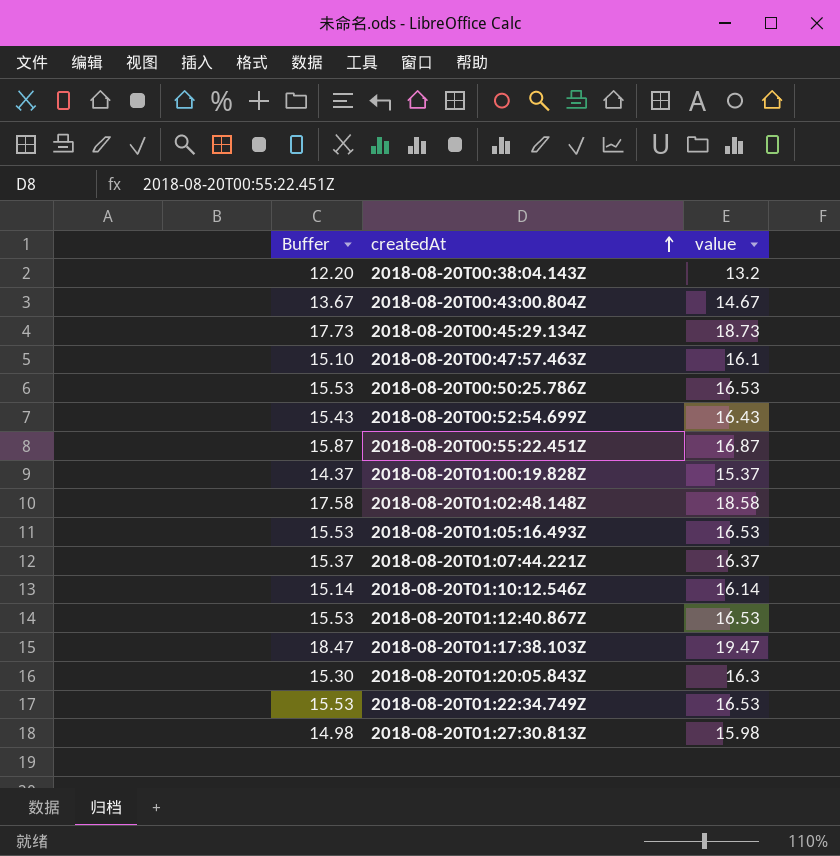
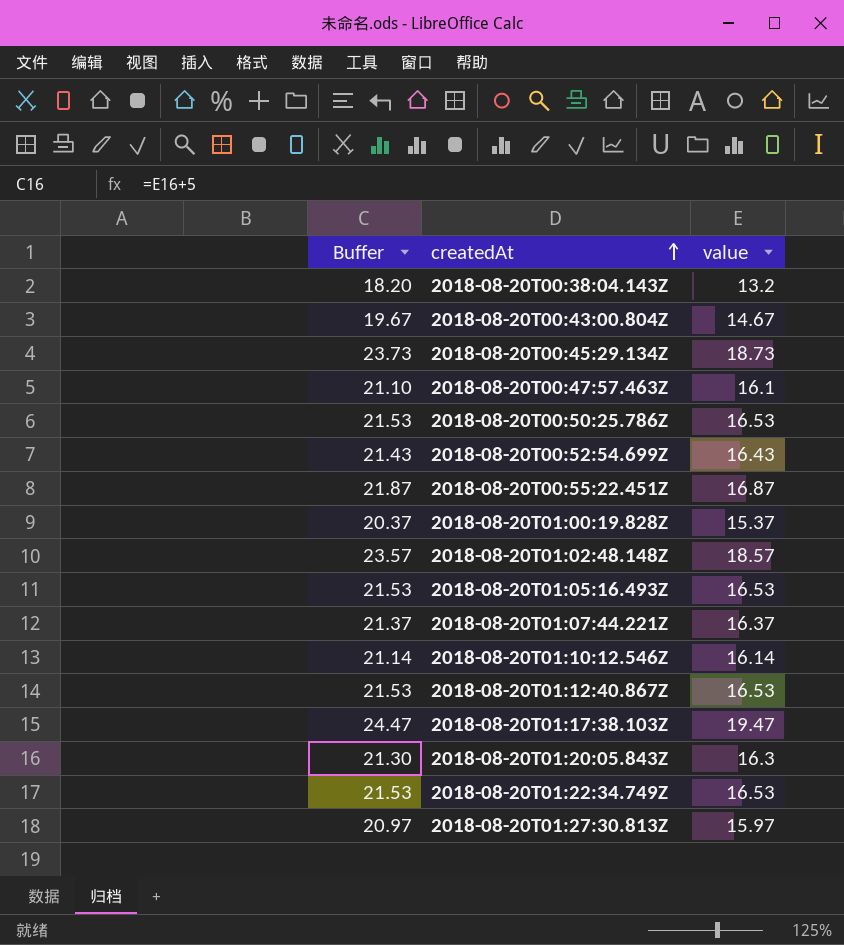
column Buffer | formula: [value] - 1 -> [value] + 5
2018-08-20T01:02:48.148Z | value: 18.58 -> 18.57
2018-08-20T01:27:30.813Z | value: 15.98 -> 15.97

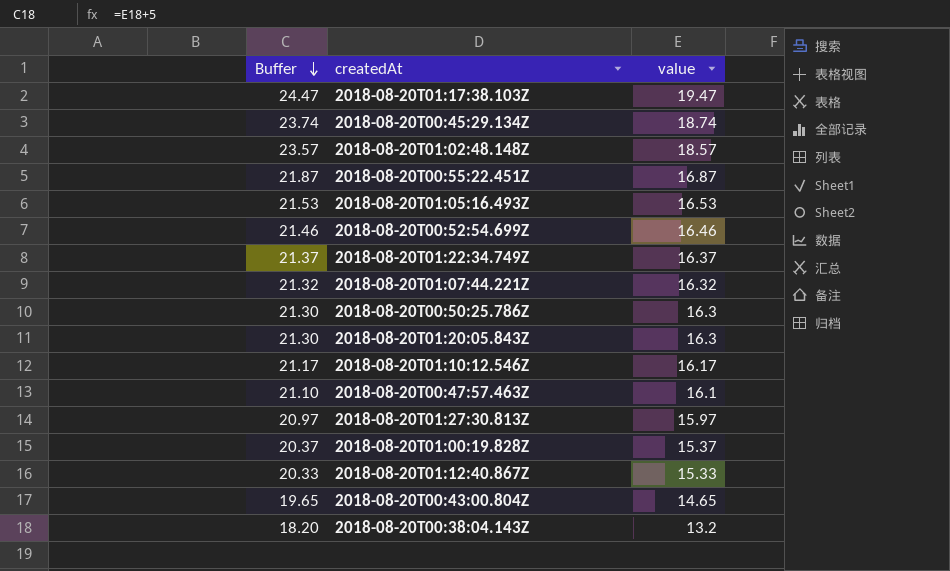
row order: createdAt ascending -> Buffer descending
2018-08-20T00:45:29.134Z | Buffer: 23.73 -> 23.74
2018-08-20T00:45:29.134Z | value: 18.73 -> 18.74
2018-08-20T00:52:54.699Z | Buffer: 21.43 -> 21.46
2018-08-20T00:52:54.699Z | value: 16.43 -> 16.46
2018-08-20T01:22:34.749Z | Buffer: 21.53 -> 21.37
2018-08-20T01:22:34.749Z | value: 16.53 -> 16.37
2018-08-20T01:07:44.221Z | Buffer: 21.37 -> 21.32
2018-08-20T01:07:44.221Z | value: 16.37 -> 16.32
2018-08-20T00:50:25.786Z | Buffer: 21.53 -> 21.30
2018-08-20T00:50:25.786Z | value: 16.53 -> 16.3
2018-08-20T01:10:12.546Z | Buffer: 21.14 -> 21.17
2018-08-20T01:10:12.546Z | value: 16.14 -> 16.17
2018-08-20T01:12:40.867Z | Buffer: 21.53 -> 20.33
2018-08-20T01:12:40.867Z | value: 16.53 -> 15.33
2018-08-20T00:43:00.804Z | Buffer: 19.67 -> 19.65
2018-08-20T00:43:00.804Z | value: 14.67 -> 14.65

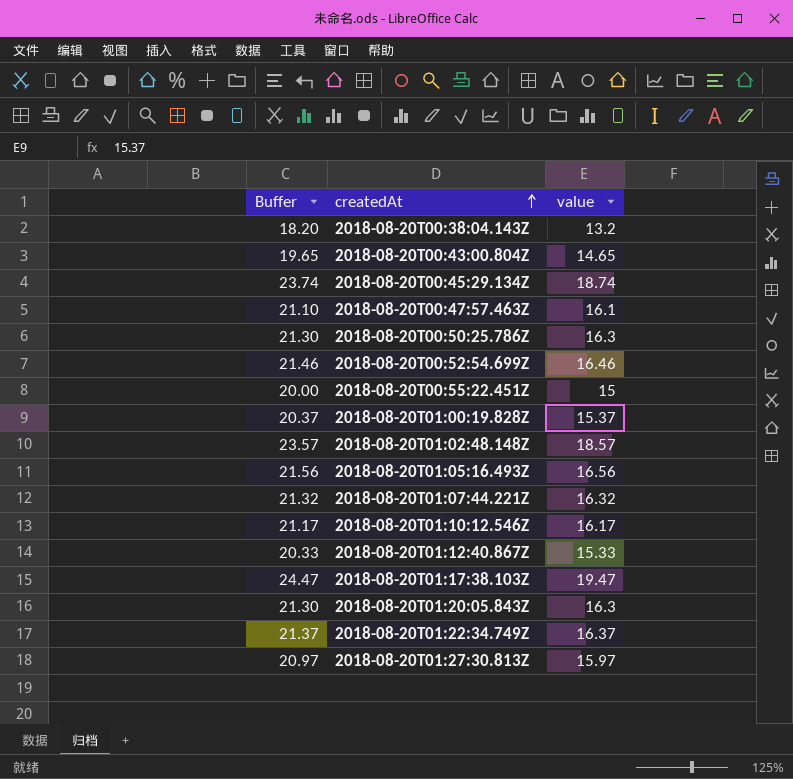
row order: Buffer descending -> createdAt ascending
2018-08-20T00:55:22.451Z | Buffer: 21.87 -> 20.00
2018-08-20T00:55:22.451Z | value: 16.87 -> 15
2018-08-20T01:05:16.493Z | Buffer: 21.53 -> 21.56
2018-08-20T01:05:16.493Z | value: 16.53 -> 16.56

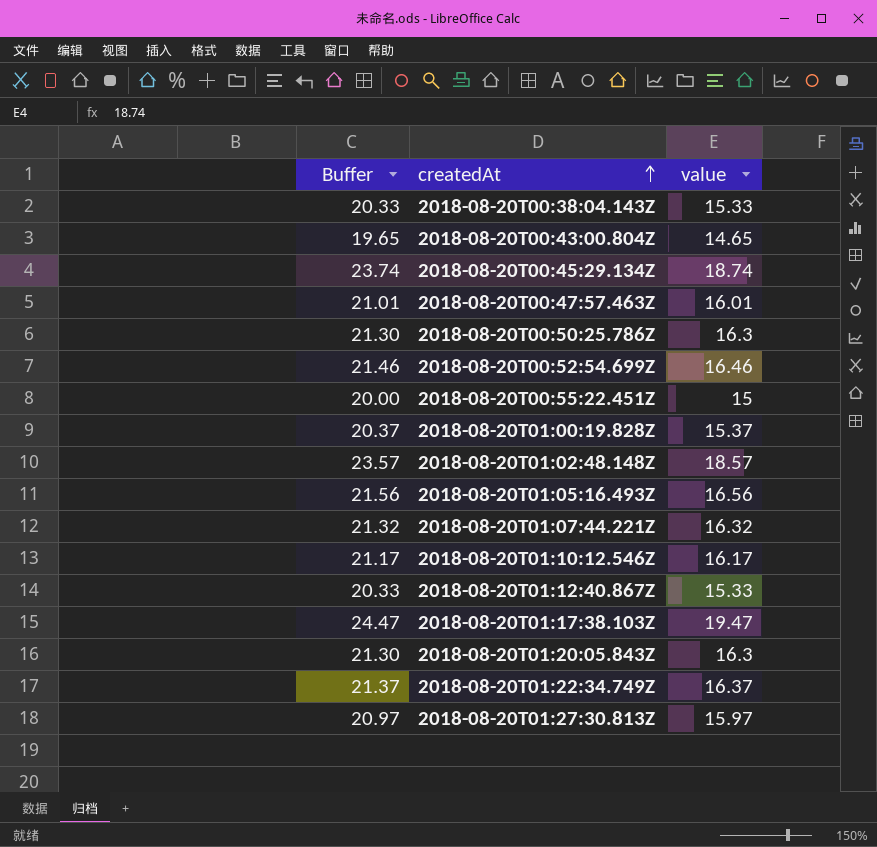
2018-08-20T00:38:04.143Z | Buffer: 18.20 -> 20.33
2018-08-20T00:38:04.143Z | value: 13.2 -> 15.33
2018-08-20T00:47:57.463Z | Buffer: 21.10 -> 21.01
2018-08-20T00:47:57.463Z | value: 16.1 -> 16.01

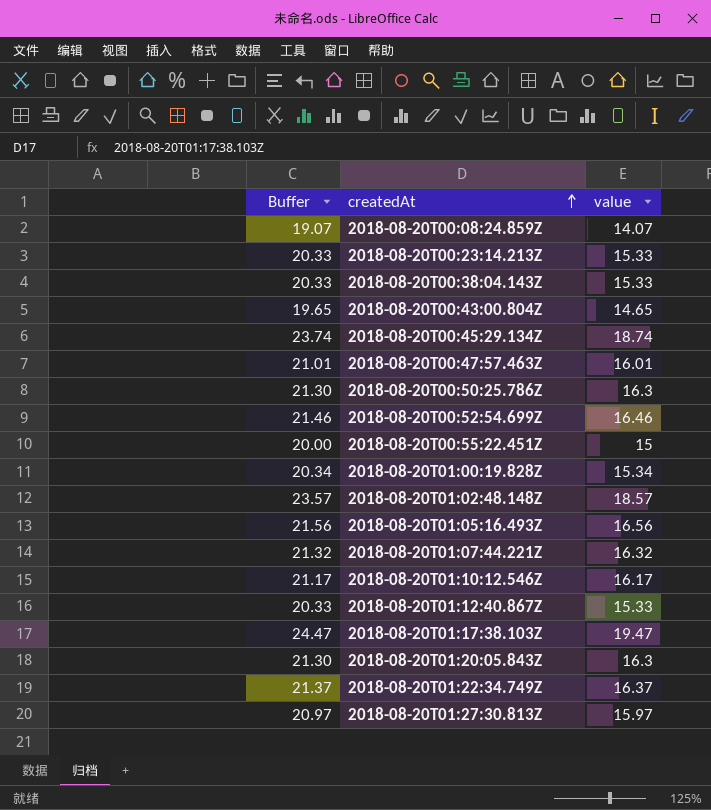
row 2018-08-20T00:08:24.859Z: none -> 19.07 | 14.07
row 2018-08-20T00:23:14.213Z: none -> 20.33 | 15.33
2018-08-20T01:00:19.828Z | Buffer: 20.37 -> 20.34
2018-08-20T01:00:19.828Z | value: 15.37 -> 15.34

